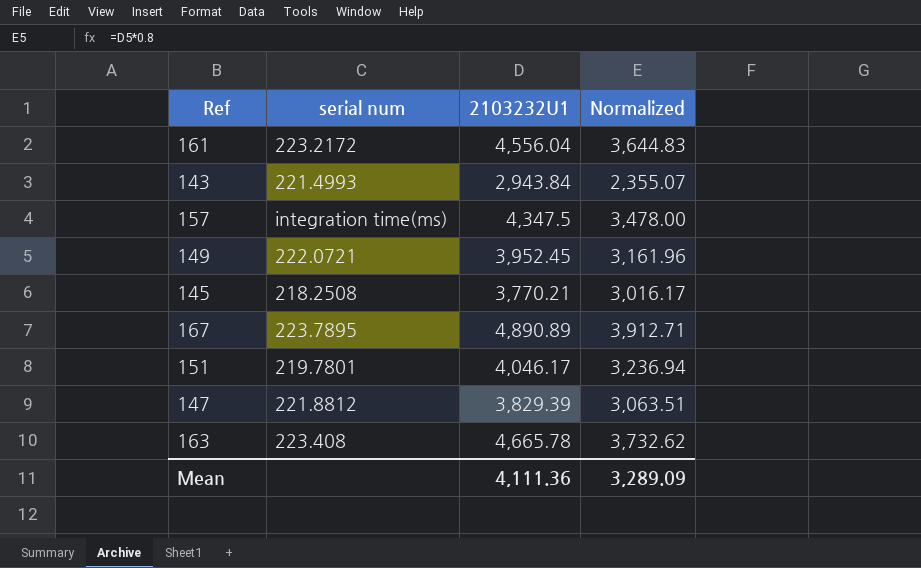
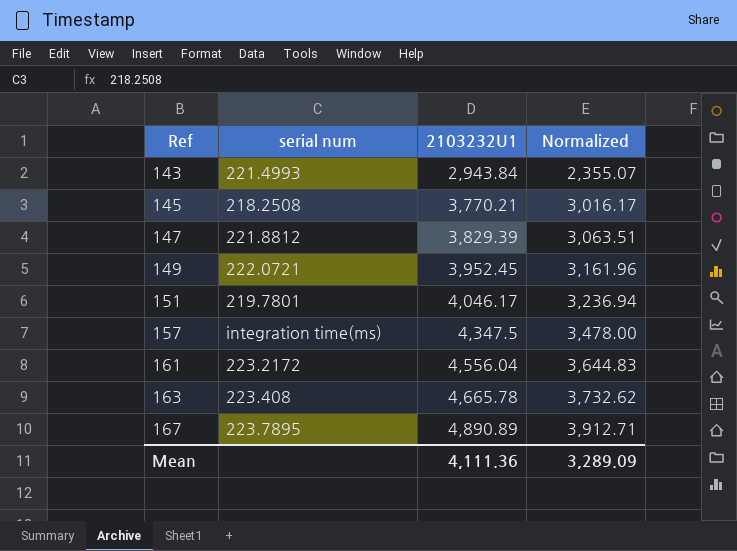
row order: none -> Ref ascending

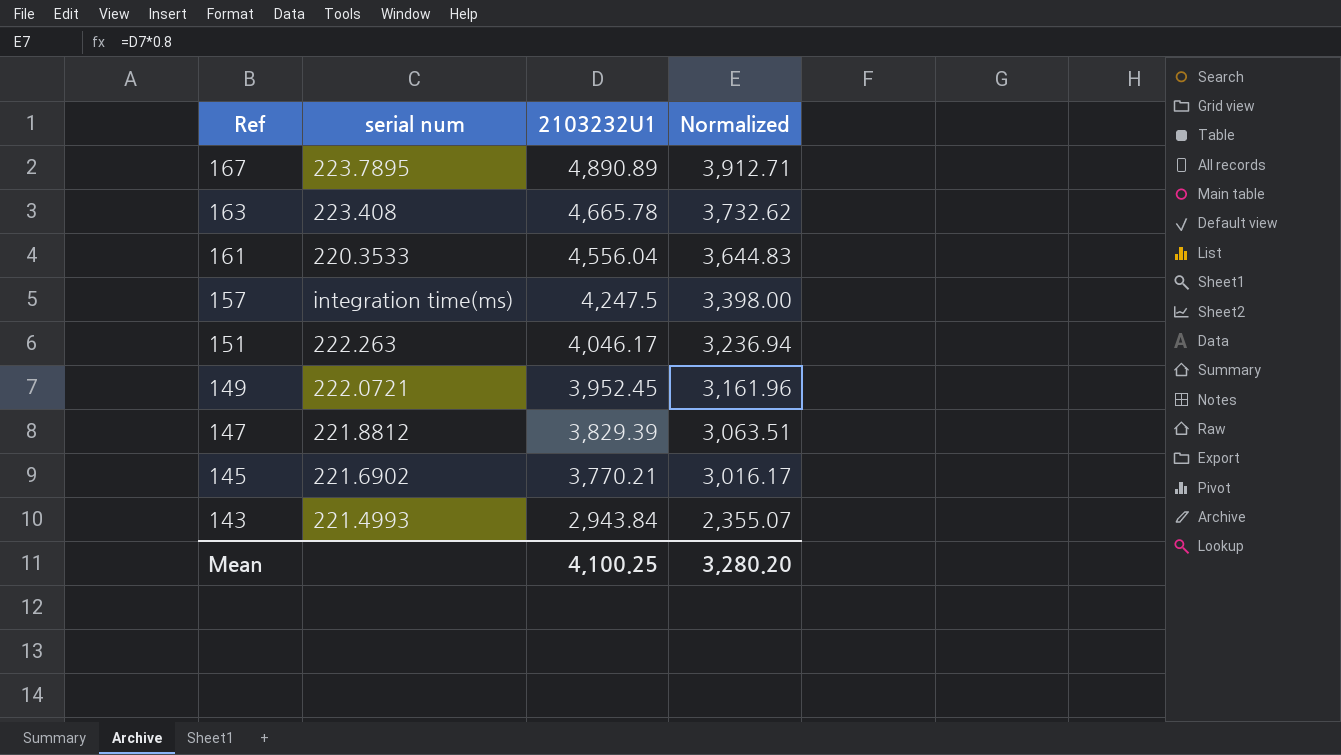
row order: Ref ascending -> Ref descending
161 | serial num: 223.2172 -> 220.3533
157 | 2103232U1: 4,347.5 -> 4,247.5
157 | Normalized: 3,478.00 -> 3,398.00
151 | serial num: 219.7801 -> 222.263
145 | serial num: 218.2508 -> 221.6902
Mean | 2103232U1: 4,111.36 -> 4,100.25
Mean | Normalized: 3,289.09 -> 3,280.20

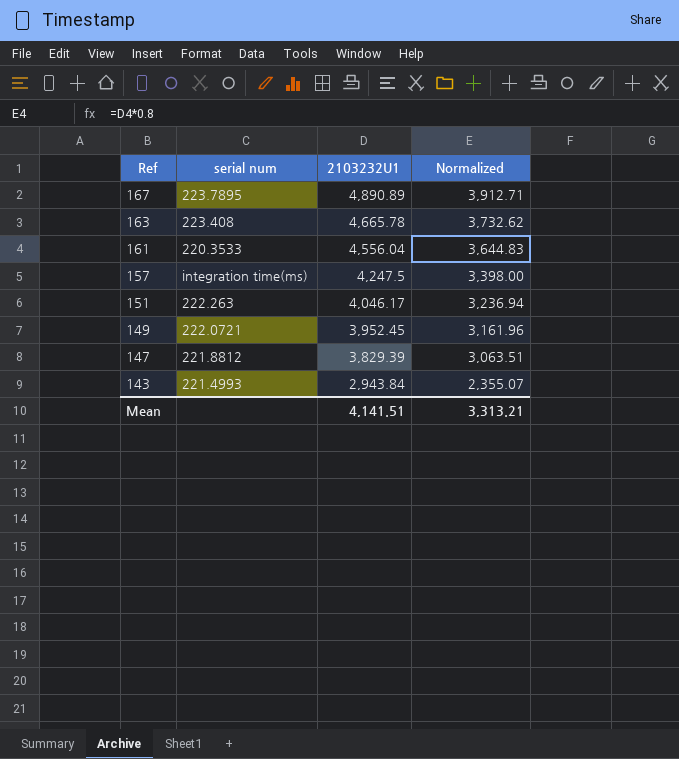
row 145: 221.6902 | 3,770.21 | 3,016.17 -> none
Mean | 2103232U1: 4,100.25 -> 4,141.51
Mean | Normalized: 3,280.20 -> 3,313.21

